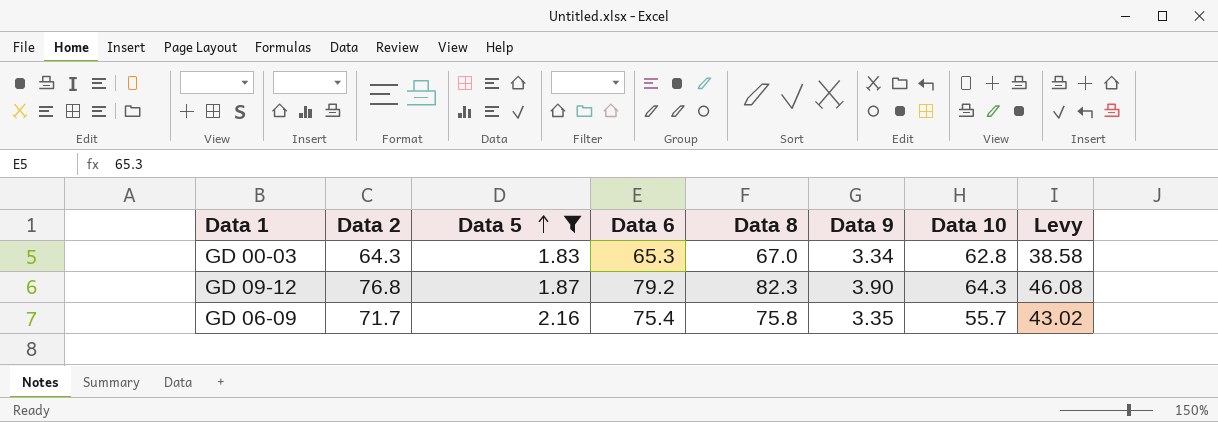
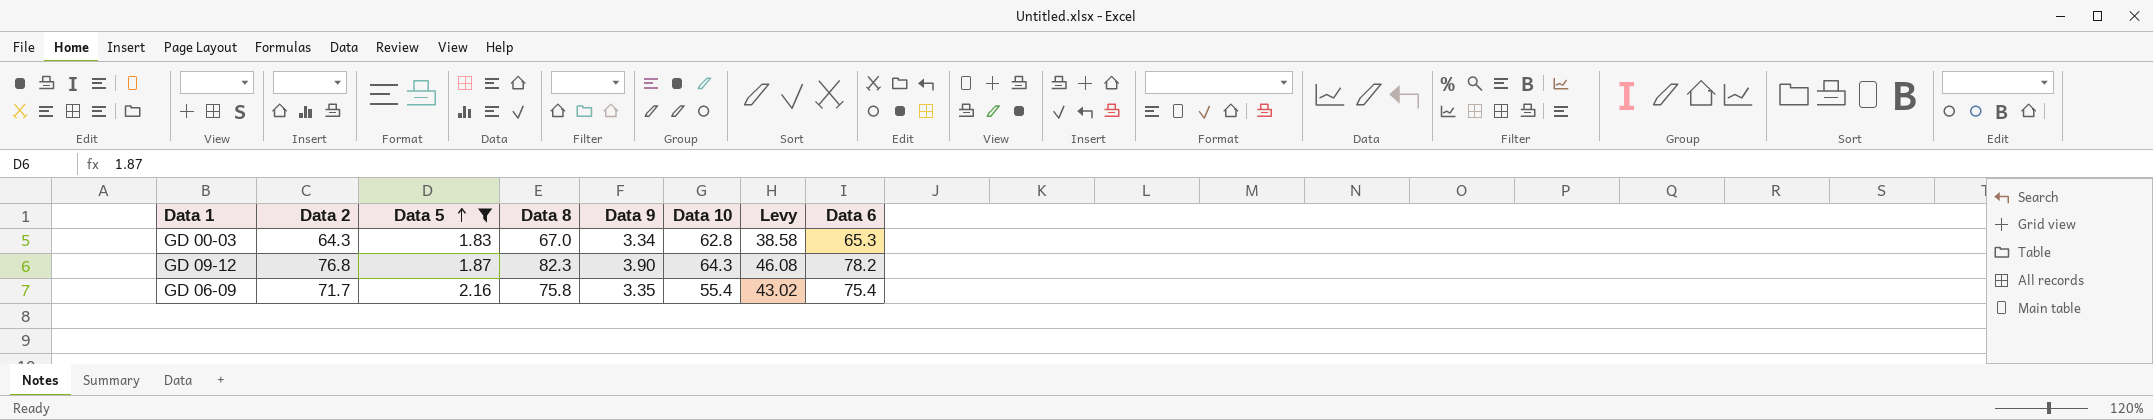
column Data 6 | position: 4 -> 8
GD 09-12 | Data 6: 79.2 -> 78.2
GD 06-09 | Data 10: 55.7 -> 55.4

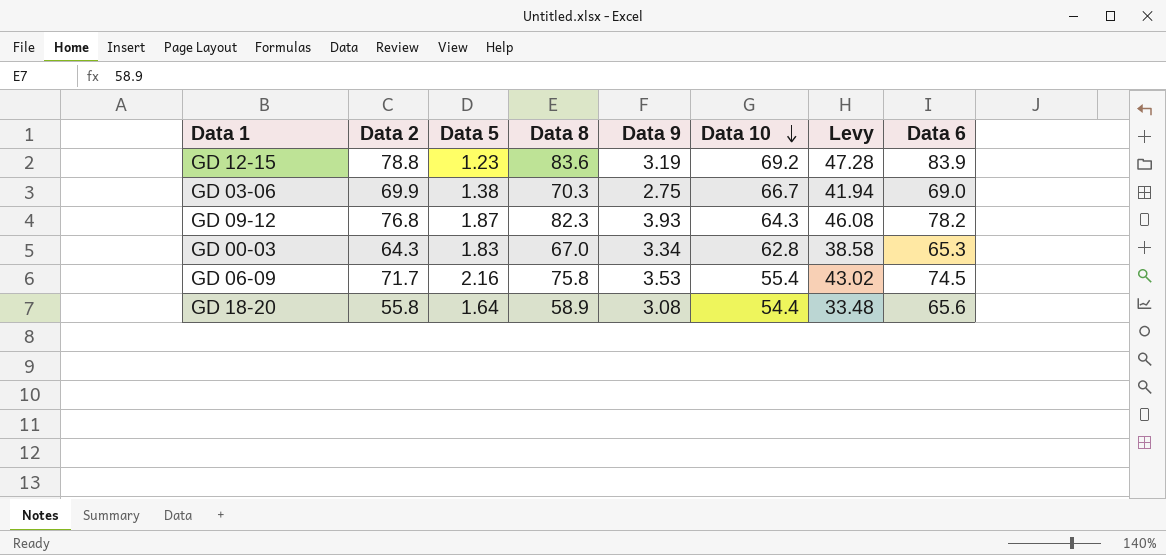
filter: Data 5 >= 1.83 -> none
row order: Data 5 ascending -> Data 10 descending
GD 09-12 | Data 9: 3.90 -> 3.93
GD 06-09 | Data 9: 3.35 -> 3.53
GD 06-09 | Data 6: 75.4 -> 74.5

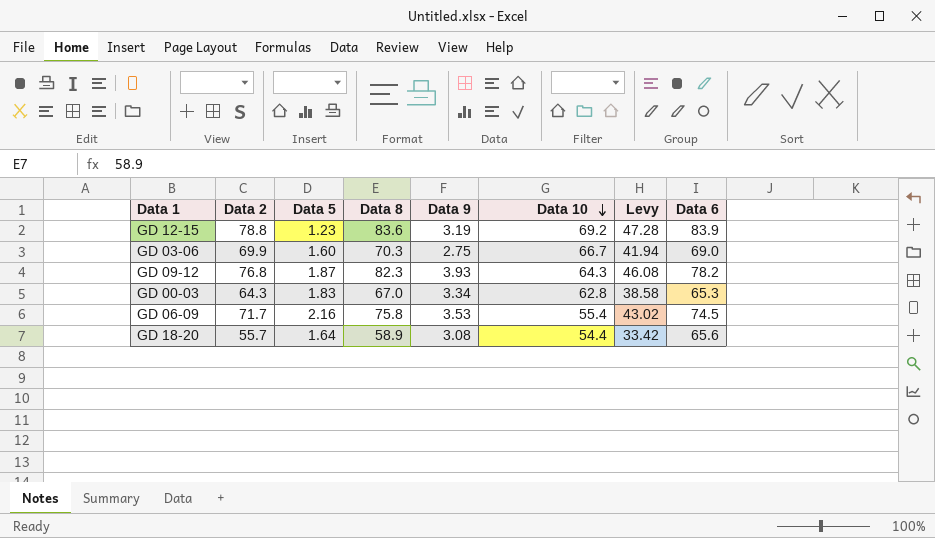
GD 03-06 | Data 5: 1.38 -> 1.60
GD 18-20 | Data 2: 55.8 -> 55.7
GD 18-20 | Levy: 33.48 -> 33.42

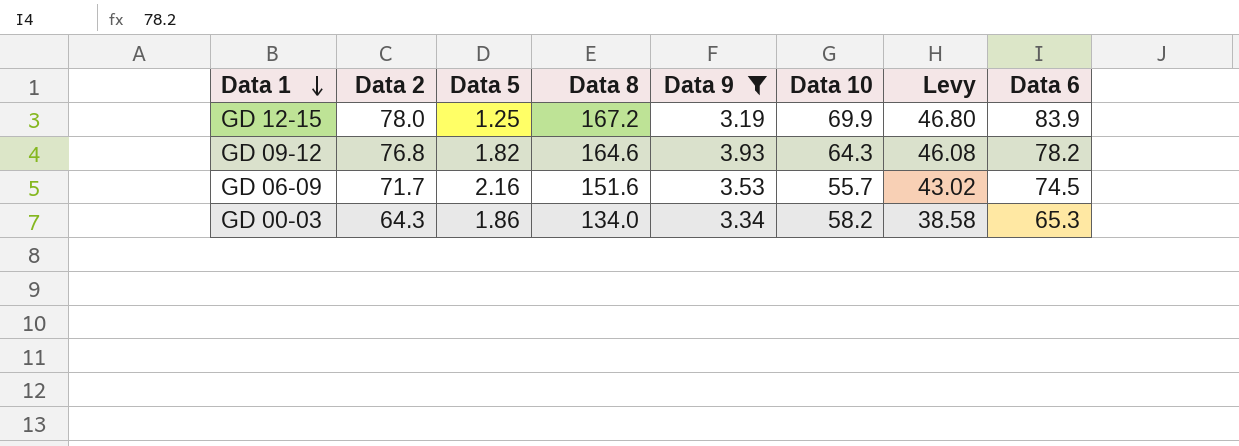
filter: none -> Data 9 >= 3.19
row order: Data 10 descending -> Data 1 descending
GD 12-15 | Data 2: 78.8 -> 78.0
GD 12-15 | Data 5: 1.23 -> 1.25
GD 12-15 | Data 8: 83.6 -> 167.2
GD 12-15 | Data 10: 69.2 -> 69.9
GD 12-15 | Levy: 47.28 -> 46.80
GD 09-12 | Data 5: 1.87 -> 1.82
GD 09-12 | Data 8: 82.3 -> 164.6
GD 06-09 | Data 8: 75.8 -> 151.6
GD 06-09 | Data 10: 55.4 -> 55.7
GD 00-03 | Data 5: 1.83 -> 1.86
GD 00-03 | Data 8: 67.0 -> 134.0
GD 00-03 | Data 10: 62.8 -> 58.2

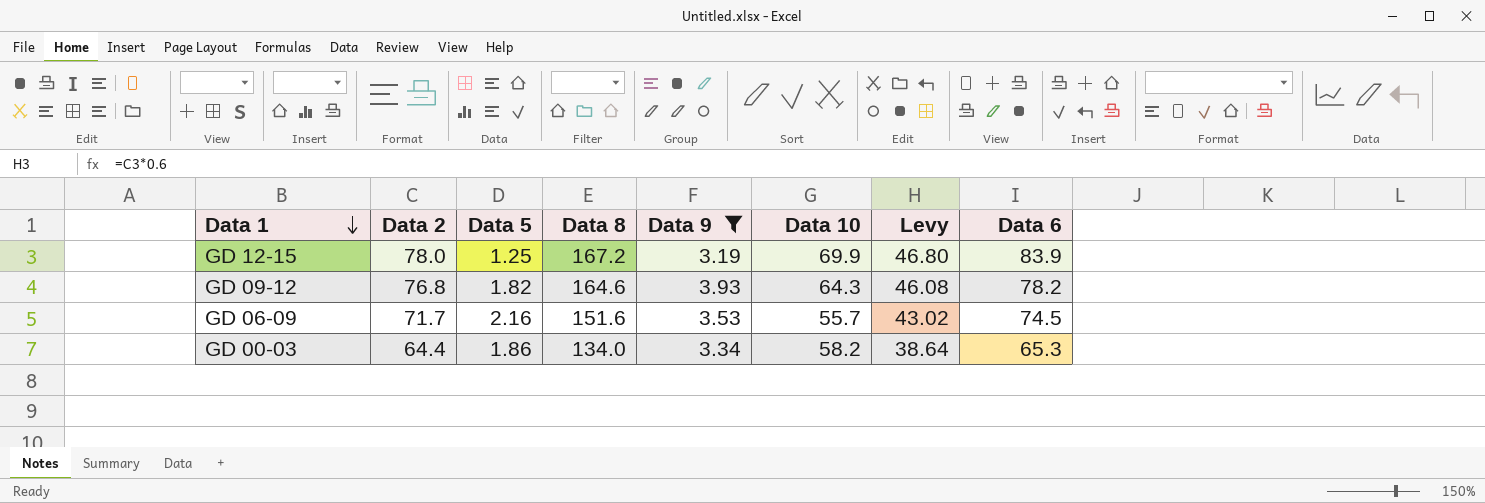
GD 00-03 | Data 2: 64.3 -> 64.4
GD 00-03 | Levy: 38.58 -> 38.64

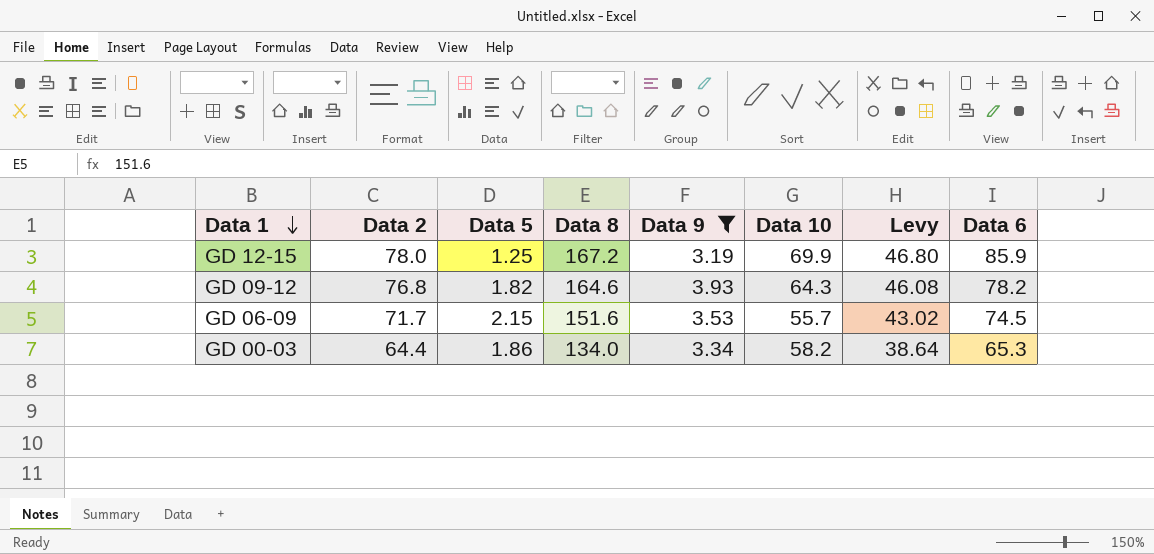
GD 12-15 | Data 6: 83.9 -> 85.9
GD 06-09 | Data 5: 2.16 -> 2.15

